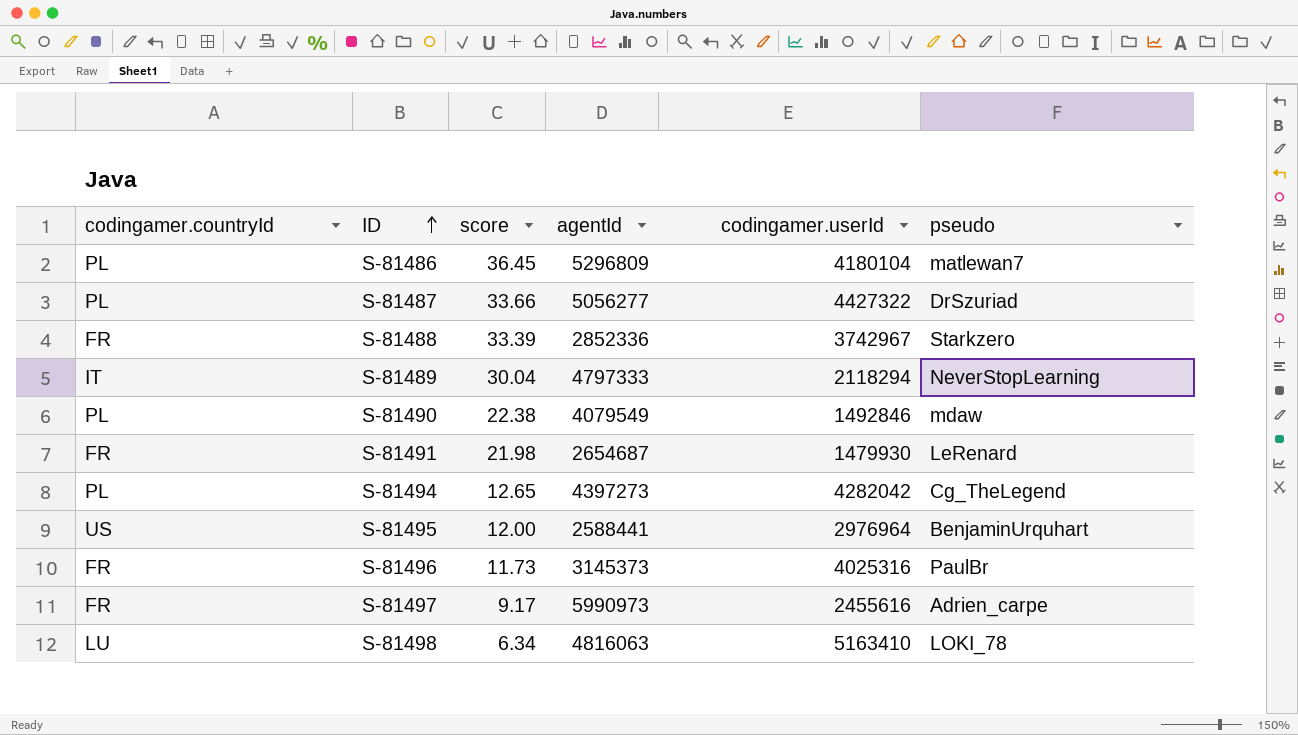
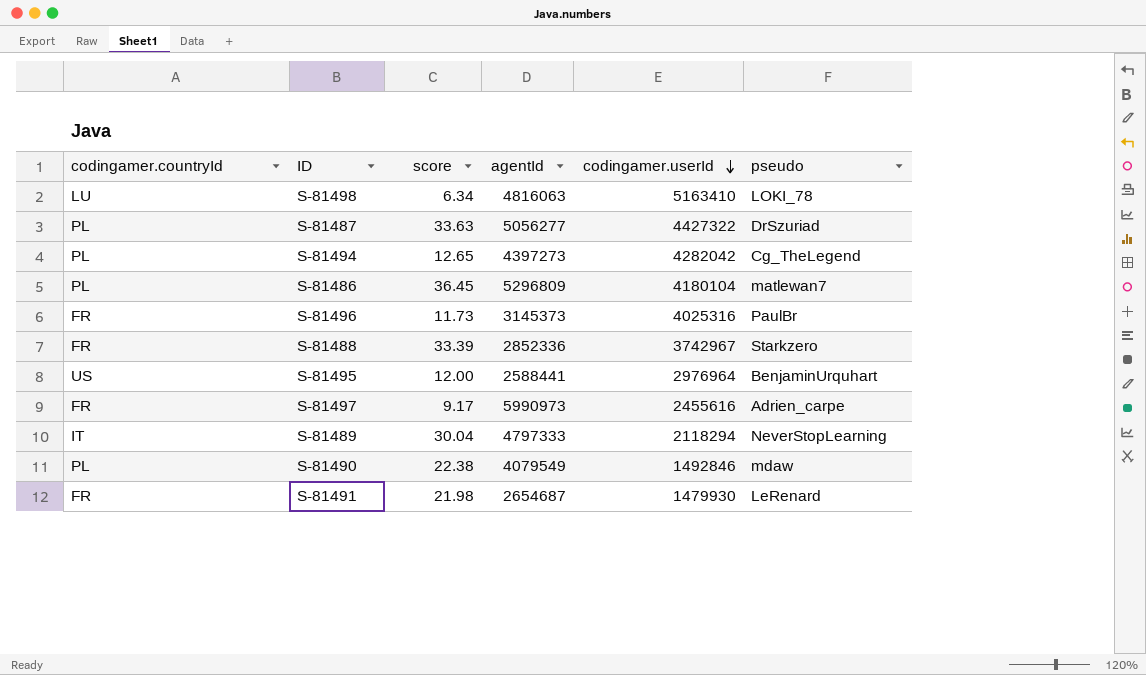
row order: ID ascending -> codingamer.userId descending
S-81487 | score: 33.66 -> 33.63

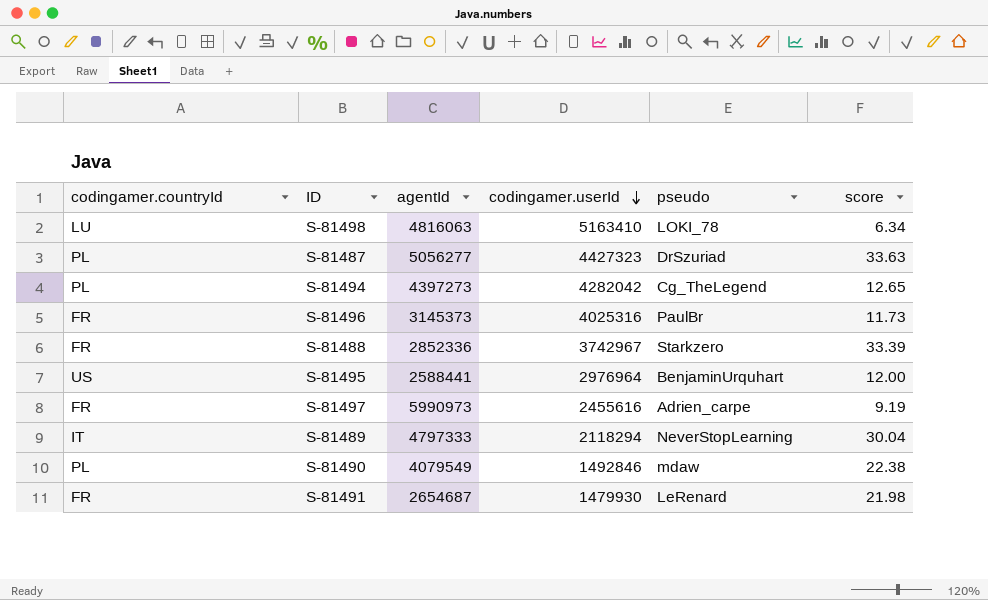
column score | position: 3 -> 6
row S-81486: PL | 36.45 | 5296809 | 4180104 | matlewan7 -> none
S-81487 | codingamer.userId: 4427322 -> 4427323
S-81497 | score: 9.17 -> 9.19

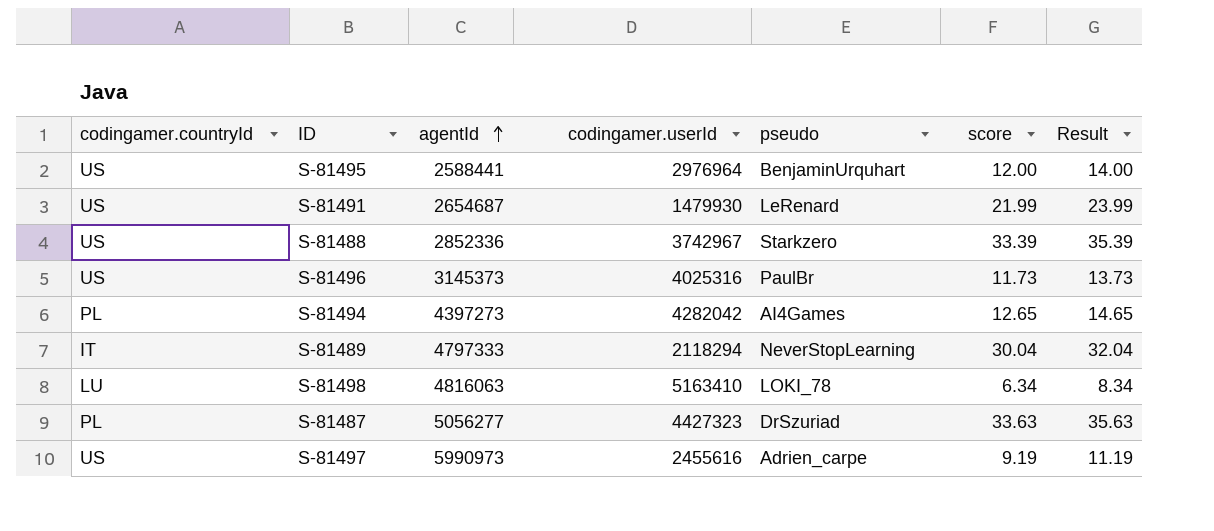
row order: codingamer.userId descending -> agentId ascending
column Result | formula: none -> [score] + 2
row S-81490: PL | 4079549 | 1492846 | mdaw | 22.38 -> none
S-81491 | codingamer.countryId: FR -> US
S-81491 | score: 21.98 -> 21.99
S-81488 | codingamer.countryId: FR -> US
S-81496 | codingamer.countryId: FR -> US
S-81494 | pseudo: Cg_TheLegend -> AI4Games
S-81497 | codingamer.countryId: FR -> US

